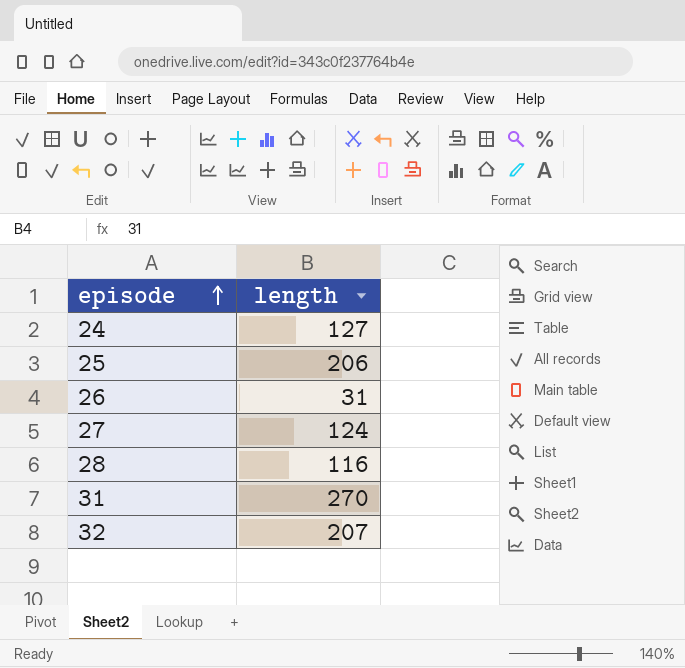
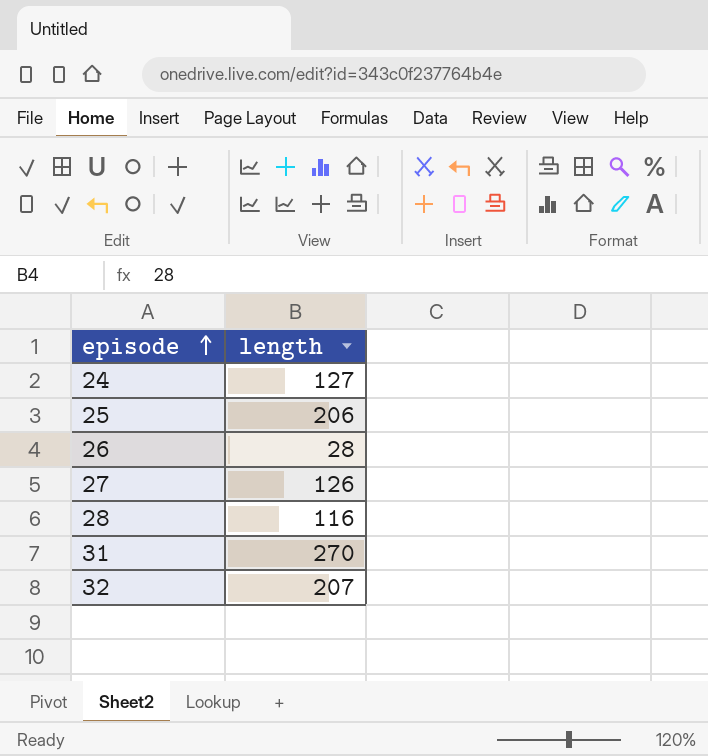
26 | length: 31 -> 28
27 | length: 124 -> 126

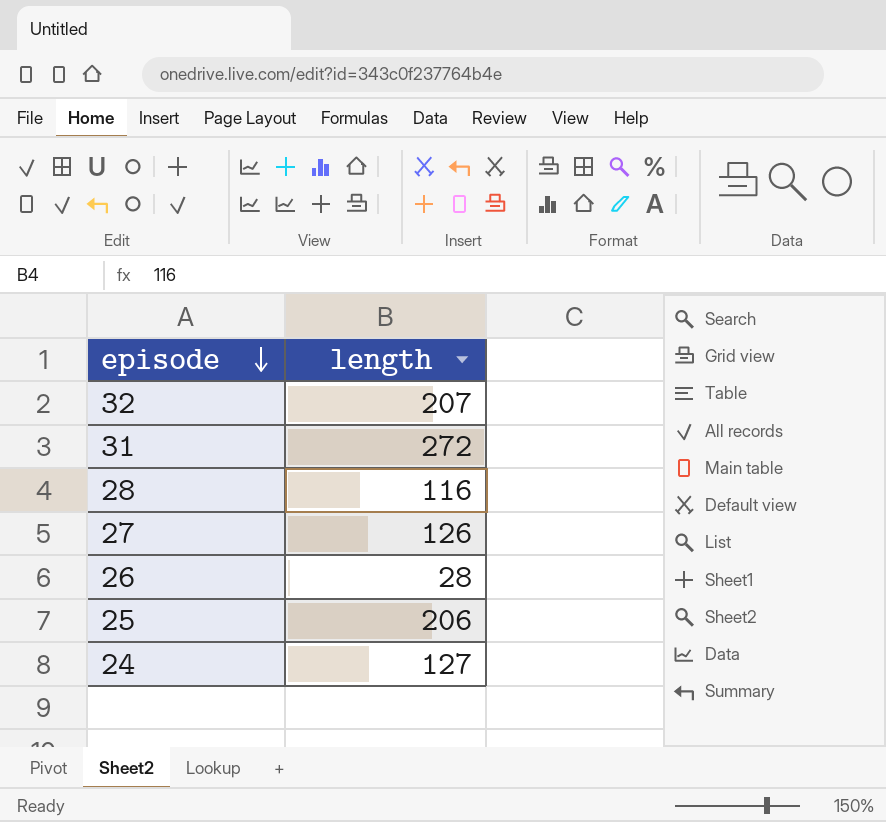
row order: episode ascending -> episode descending
31 | length: 270 -> 272

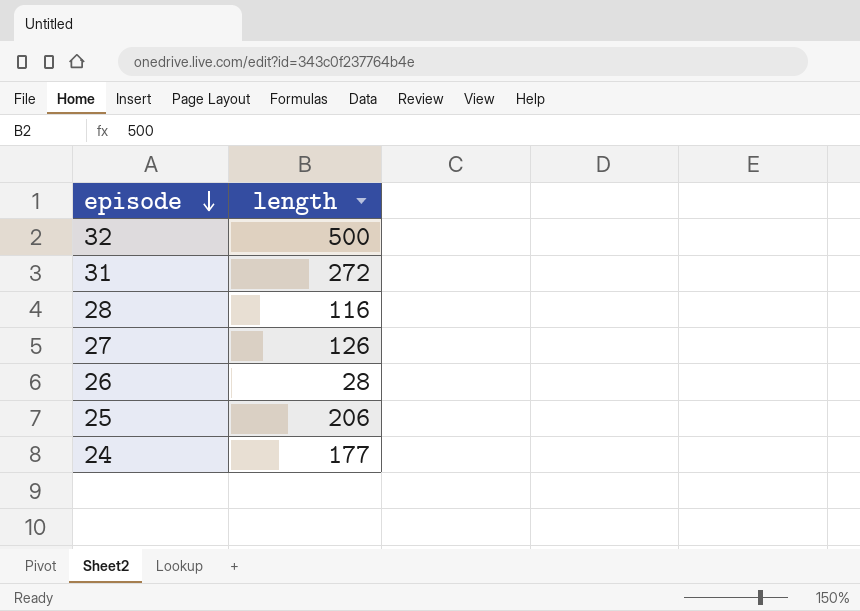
32 | length: 207 -> 500
24 | length: 127 -> 177

